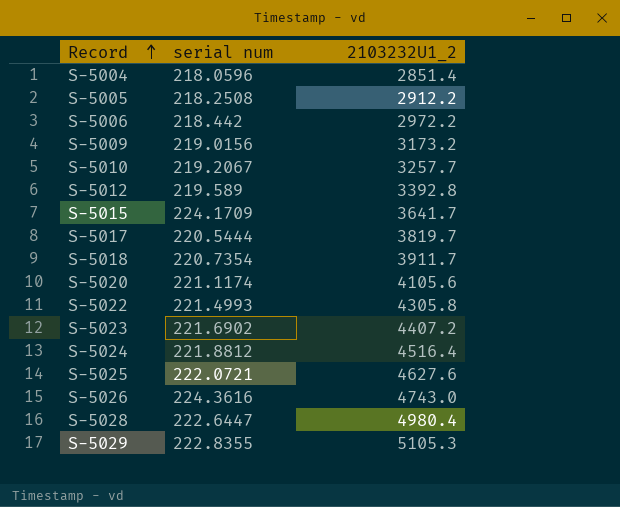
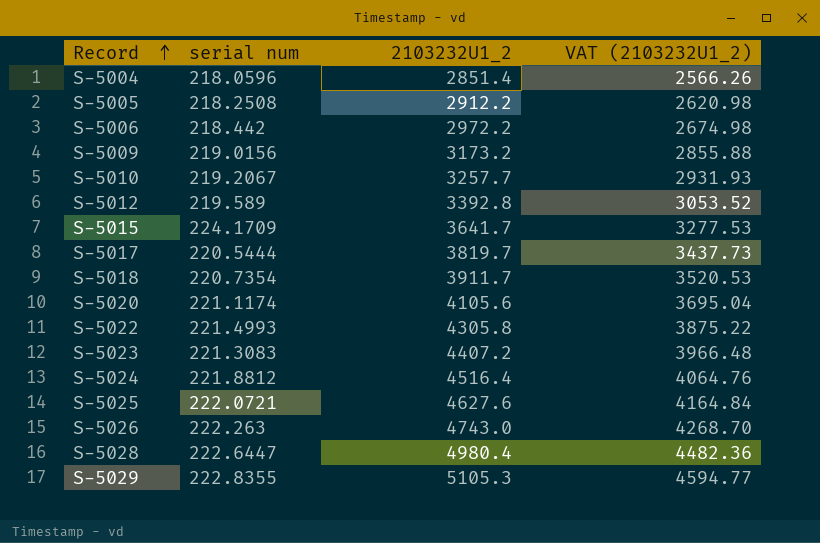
column VAT (2103232U1_2) | formula: none -> [2103232U1_2] * 0.9
S-5023 | serial num: 221.6902 -> 221.3083
S-5026 | serial num: 224.3616 -> 222.263

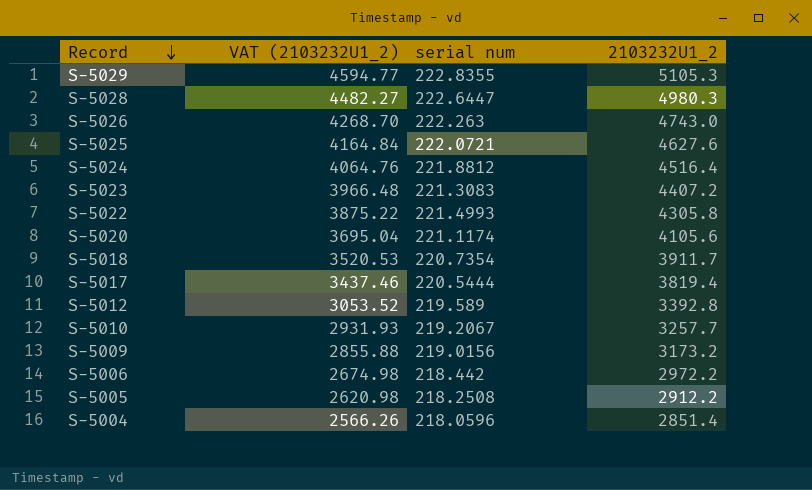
row order: Record ascending -> Record descending
column VAT (2103232U1_2) | position: 4 -> 2
row S-5015: 224.1709 | 3641.7 | 3277.53 -> none
S-5028 | VAT (2103232U1_2): 4482.36 -> 4482.27
S-5028 | 2103232U1_2: 4980.4 -> 4980.3
S-5017 | VAT (2103232U1_2): 3437.73 -> 3437.46
S-5017 | 2103232U1_2: 3819.7 -> 3819.4

